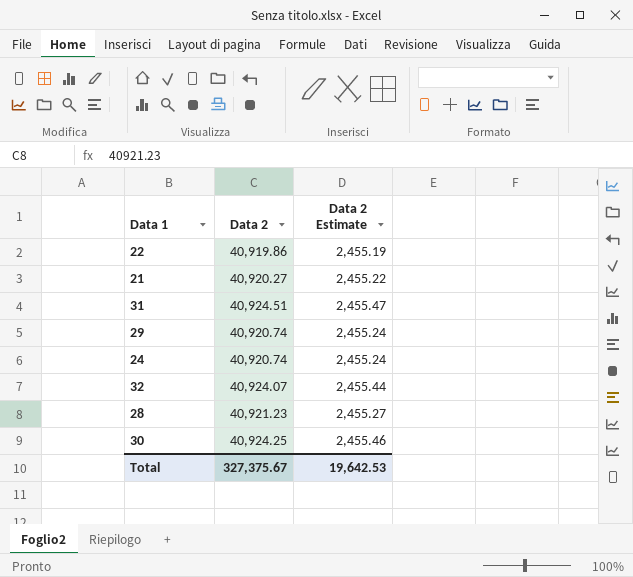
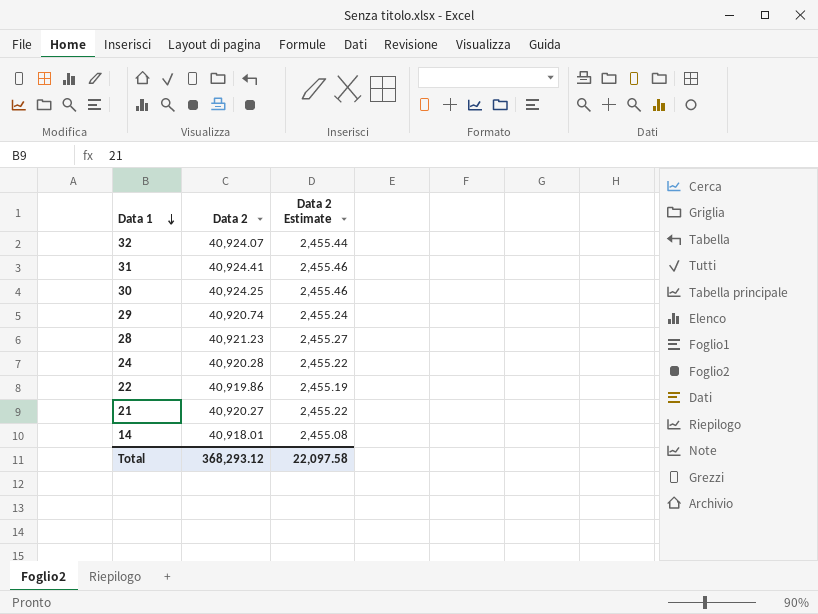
row order: none -> Data 1 descending
31 | Data 2: 40,924.51 -> 40,924.41
31 | Data 2 Estimate: 2,455.47 -> 2,455.46
24 | Data 2: 40,920.74 -> 40,920.28
24 | Data 2 Estimate: 2,455.24 -> 2,455.22
row 14: none -> 40,918.01 | 2,455.08
Total | Data 2: 327,375.67 -> 368,293.12
Total | Data 2 Estimate: 19,642.53 -> 22,097.58

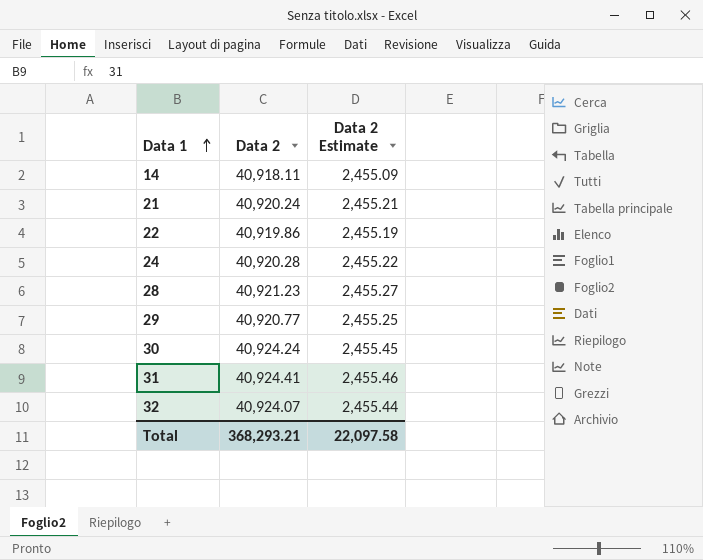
row order: Data 1 descending -> Data 1 ascending
14 | Data 2: 40,918.01 -> 40,918.11
14 | Data 2 Estimate: 2,455.08 -> 2,455.09
21 | Data 2: 40,920.27 -> 40,920.24
21 | Data 2 Estimate: 2,455.22 -> 2,455.21
29 | Data 2: 40,920.74 -> 40,920.77
29 | Data 2 Estimate: 2,455.24 -> 2,455.25
30 | Data 2: 40,924.25 -> 40,924.24
30 | Data 2 Estimate: 2,455.46 -> 2,455.45
Total | Data 2: 368,293.12 -> 368,293.21

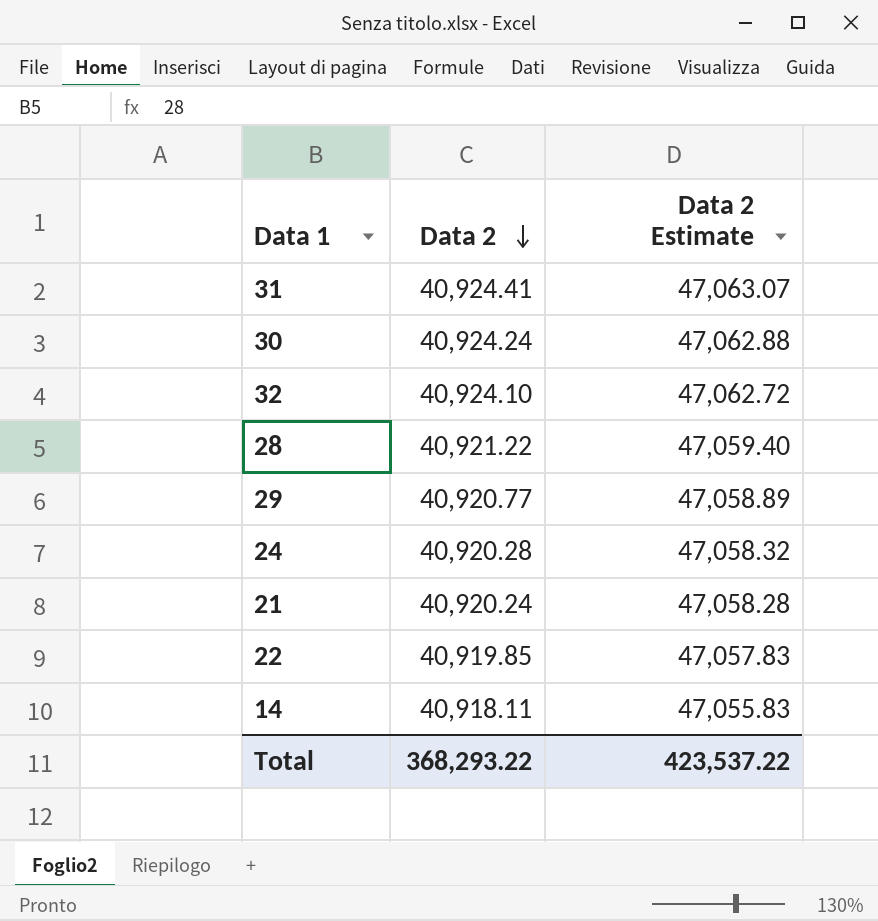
row order: Data 1 ascending -> Data 2 descending
column Data 2 Estimate | formula: [Data 2] * 0.06 -> [Data 2] * 1.15
32 | Data 2: 40,924.07 -> 40,924.10
28 | Data 2: 40,921.23 -> 40,921.22
22 | Data 2: 40,919.86 -> 40,919.85
Total | Data 2: 368,293.21 -> 368,293.22
Total | Data 2 Estimate: 22,097.58 -> 423,537.22

